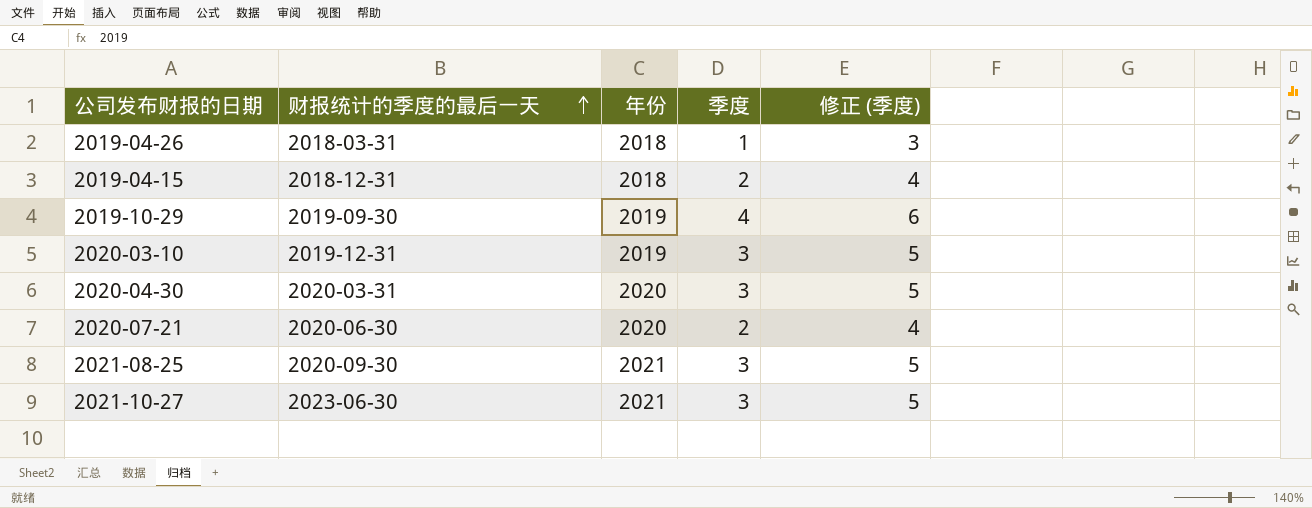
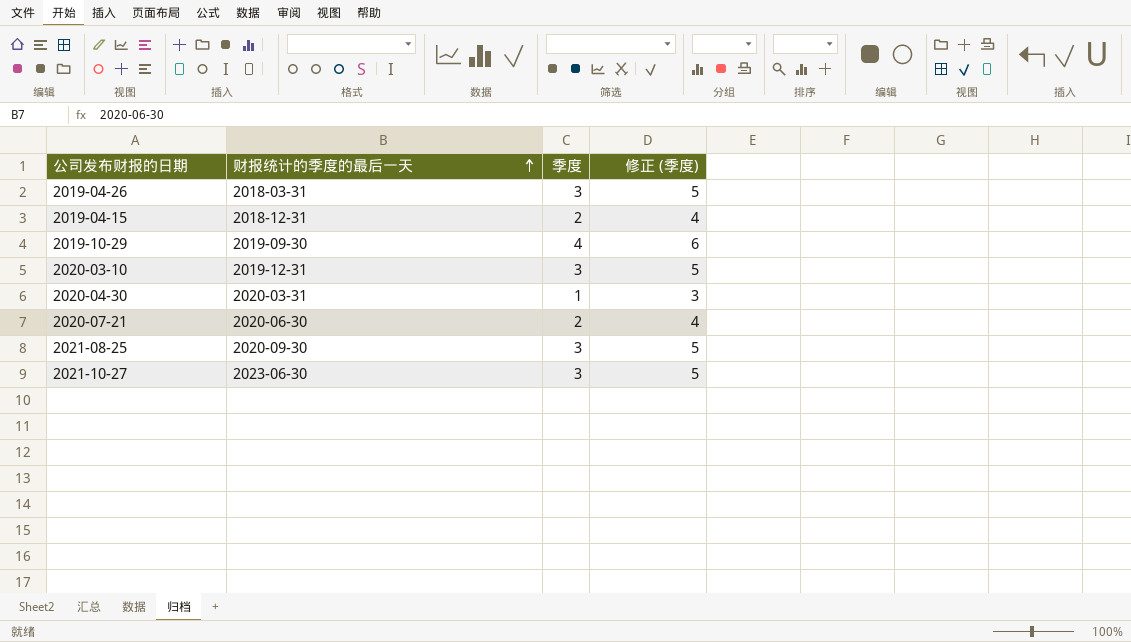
column 年份 | position: 3 -> none
2019-04-26 | 季度: 1 -> 3
2019-04-26 | 修正 (季度): 3 -> 5
2020-04-30 | 季度: 3 -> 1
2020-04-30 | 修正 (季度): 5 -> 3

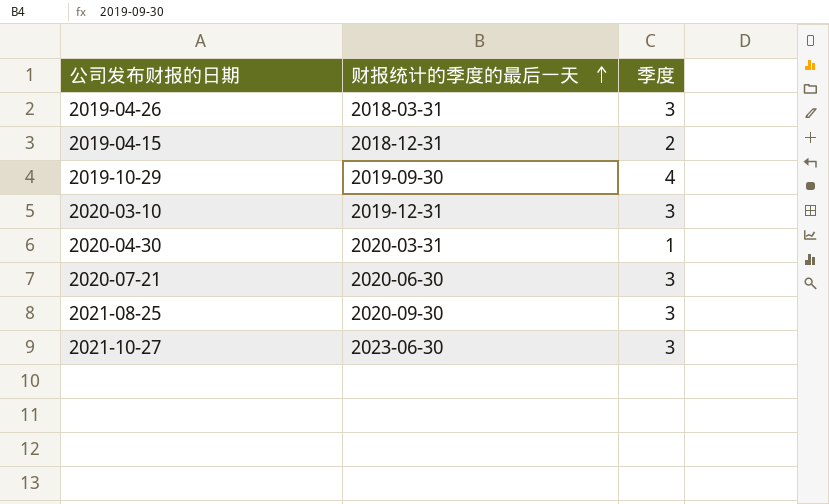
column 修正 (季度) | formula: [季度] + 2 -> none
2020-07-21 | 季度: 2 -> 3

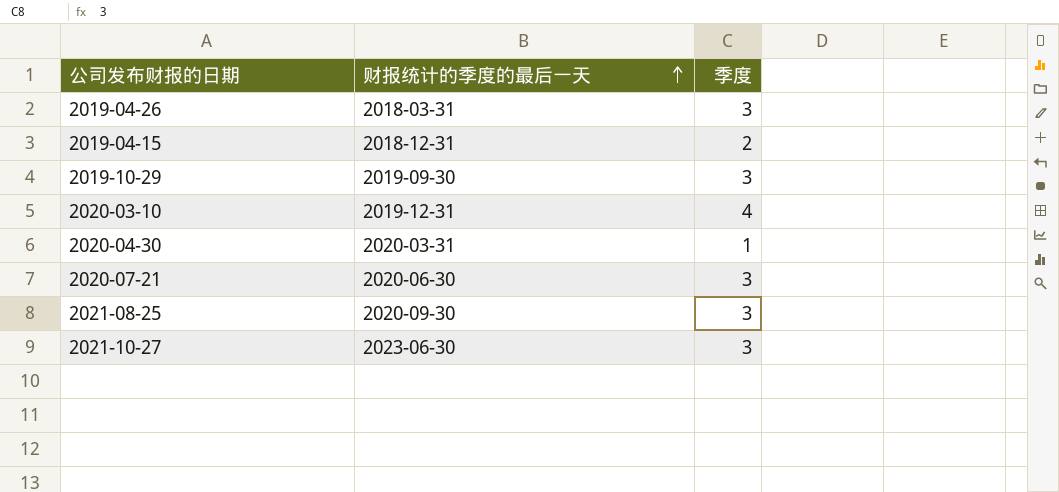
2019-10-29 | 季度: 4 -> 3
2020-03-10 | 季度: 3 -> 4

